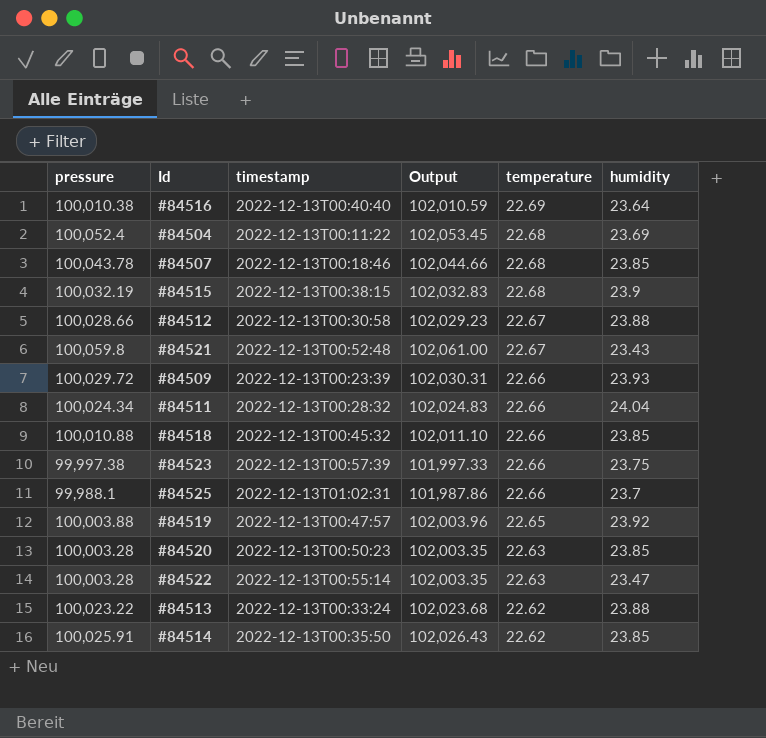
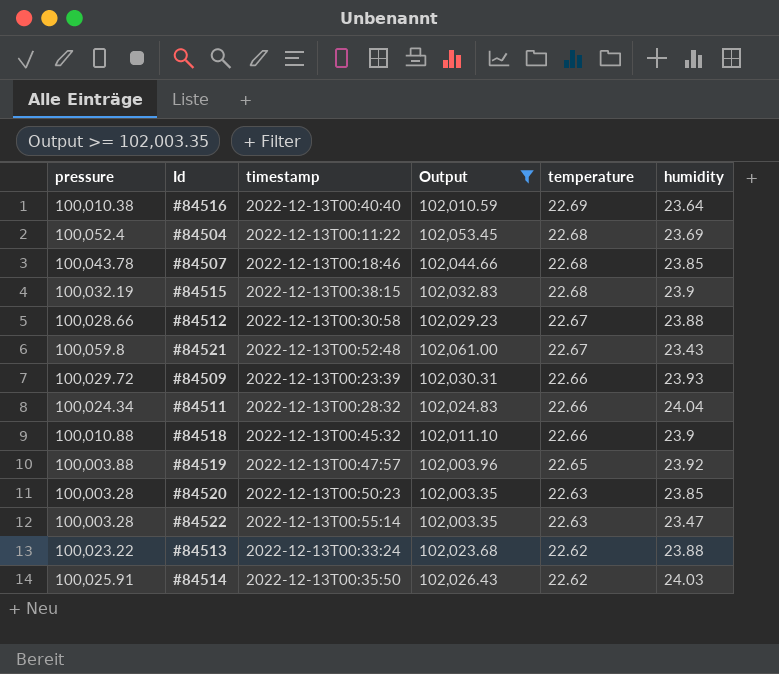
filter: none -> Output >= 102,003.35
#84518 | humidity: 23.85 -> 23.9
#84514 | humidity: 23.85 -> 24.03

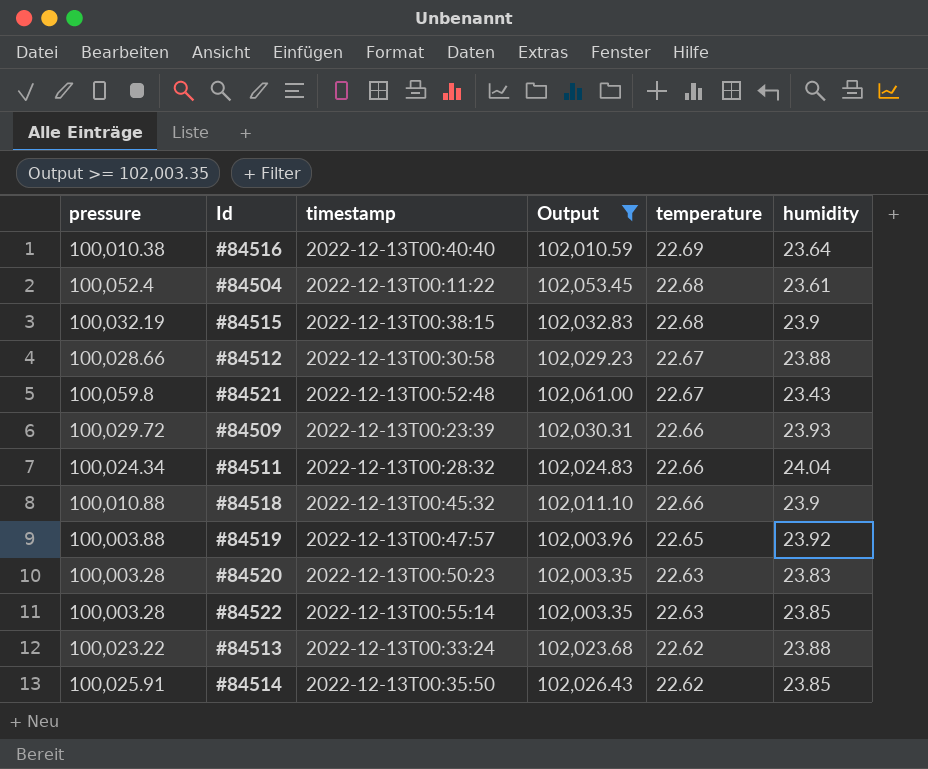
row #84507: 100,043.78 | 2022-12-13T00:18:46 | 102,044.66 | 22.68 | 23.85 -> none
#84504 | humidity: 23.69 -> 23.61
#84520 | humidity: 23.85 -> 23.83
#84522 | humidity: 23.47 -> 23.85
#84514 | humidity: 24.03 -> 23.85

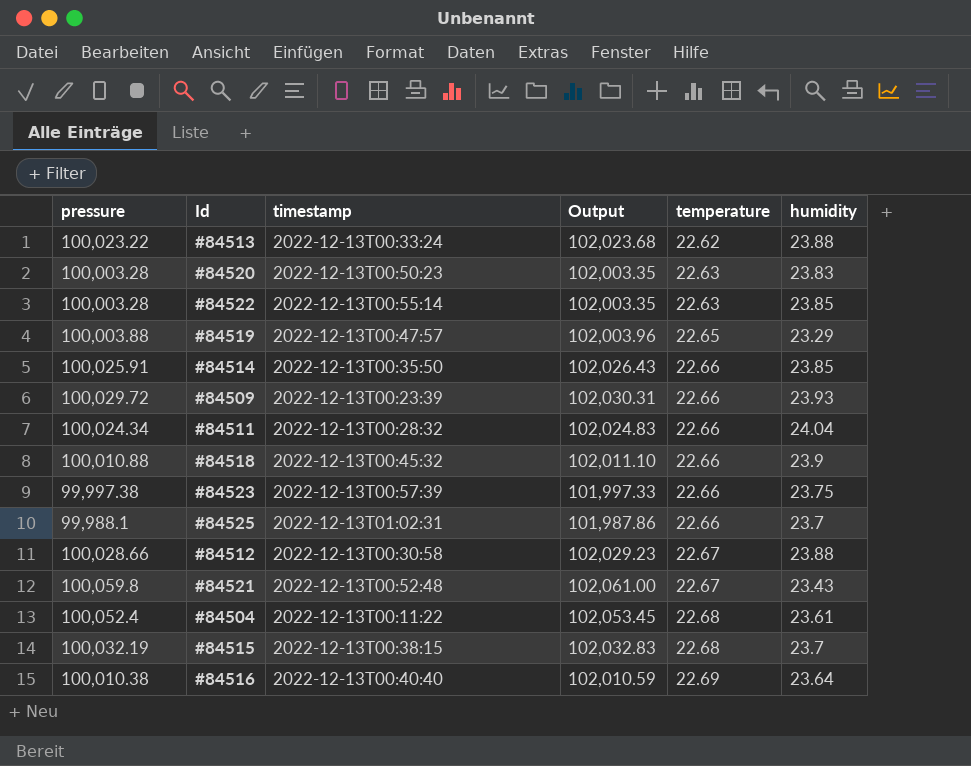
filter: Output >= 102,003.35 -> none
row order: temperature descending -> temperature ascending
#84519 | humidity: 23.92 -> 23.29
#84514 | temperature: 22.62 -> 22.66
#84515 | humidity: 23.9 -> 23.7

